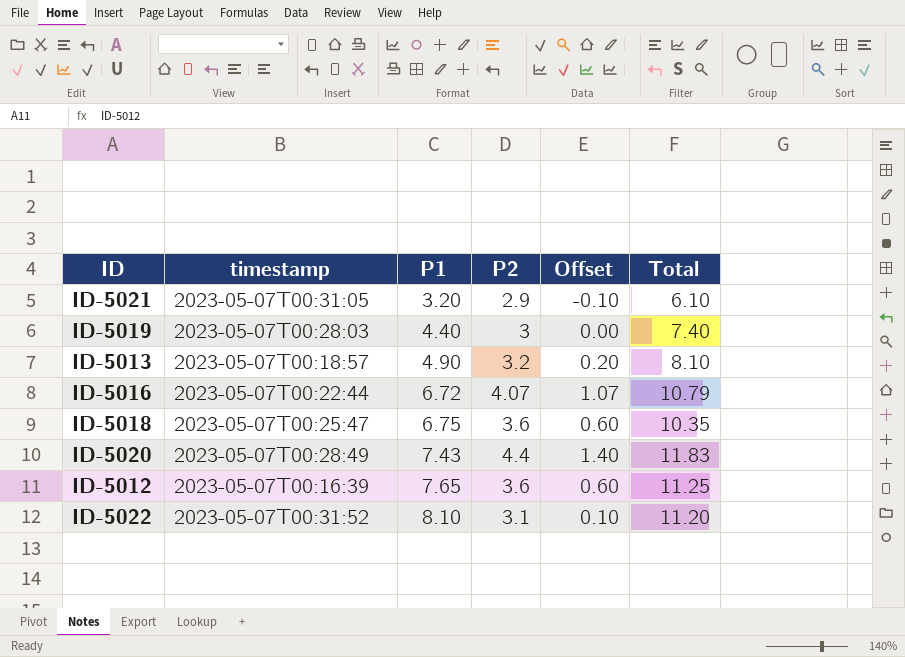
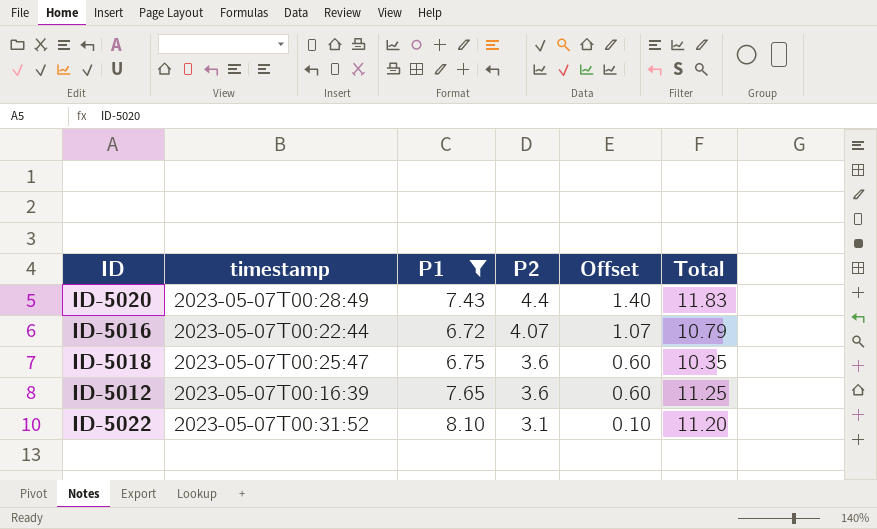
filter: none -> P1 >= 6.72
row order: P1 ascending -> P2 descending

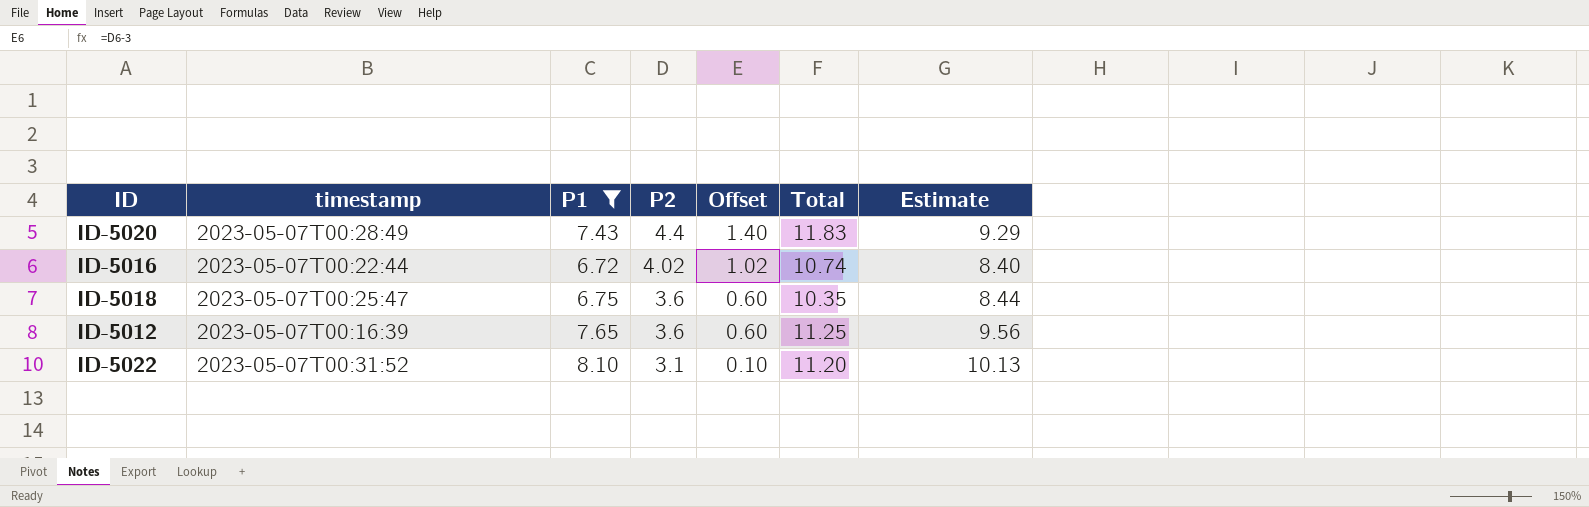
column Estimate | formula: none -> [P1] * 1.25
ID-5016 | P2: 4.07 -> 4.02
ID-5016 | Offset: 1.07 -> 1.02
ID-5016 | Total: 10.79 -> 10.74

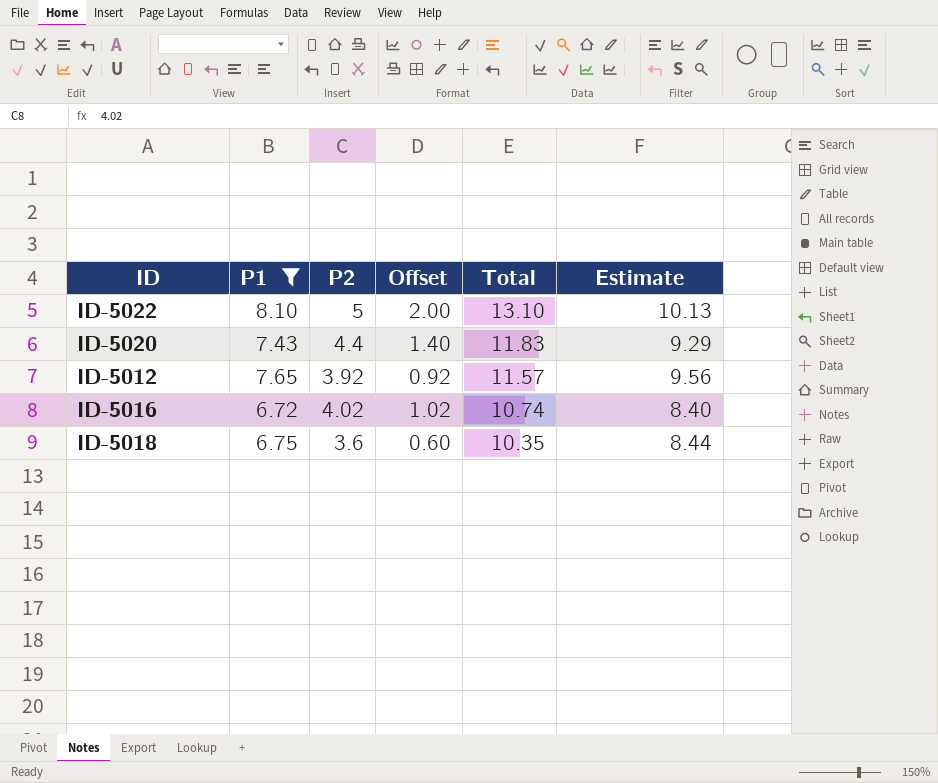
row order: P2 descending -> Total descending
column timestamp | position: 2 -> none
ID-5022 | P2: 3.1 -> 5
ID-5022 | Offset: 0.10 -> 2.00
ID-5022 | Total: 11.20 -> 13.10
ID-5012 | P2: 3.6 -> 3.92
ID-5012 | Offset: 0.60 -> 0.92
ID-5012 | Total: 11.25 -> 11.57

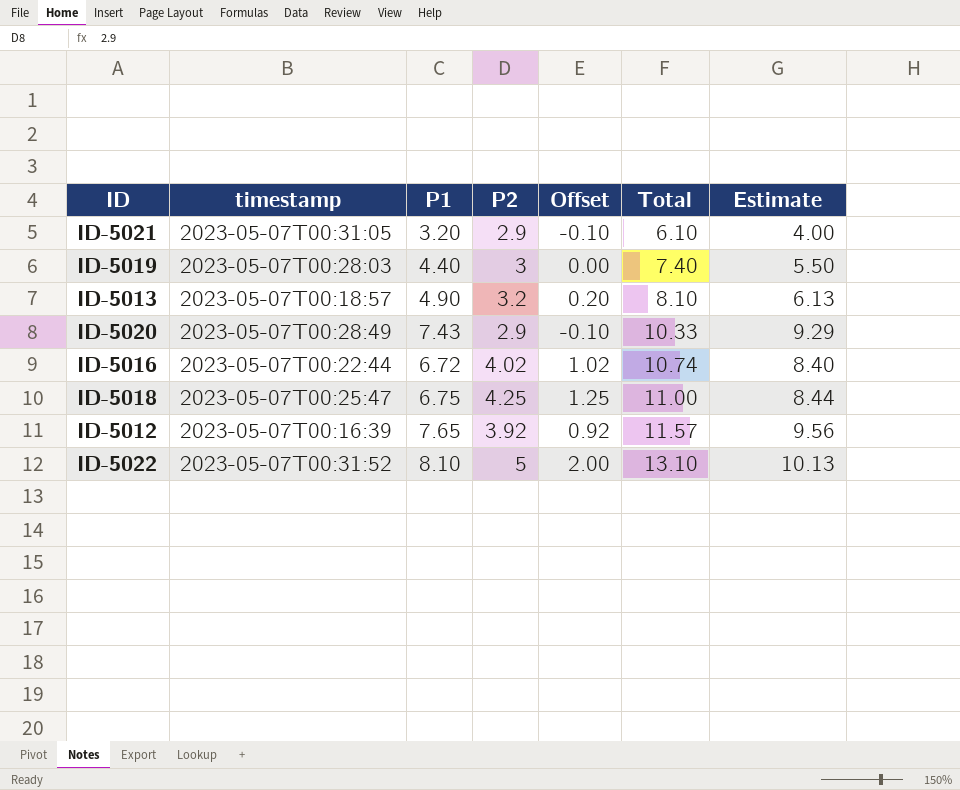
filter: P1 >= 6.72 -> none
row order: Total descending -> Total ascending
column timestamp | position: none -> 2
ID-5020 | P2: 4.4 -> 2.9
ID-5020 | Offset: 1.40 -> -0.10
ID-5020 | Total: 11.83 -> 10.33
ID-5018 | P2: 3.6 -> 4.25
ID-5018 | Offset: 0.60 -> 1.25
ID-5018 | Total: 10.35 -> 11.00

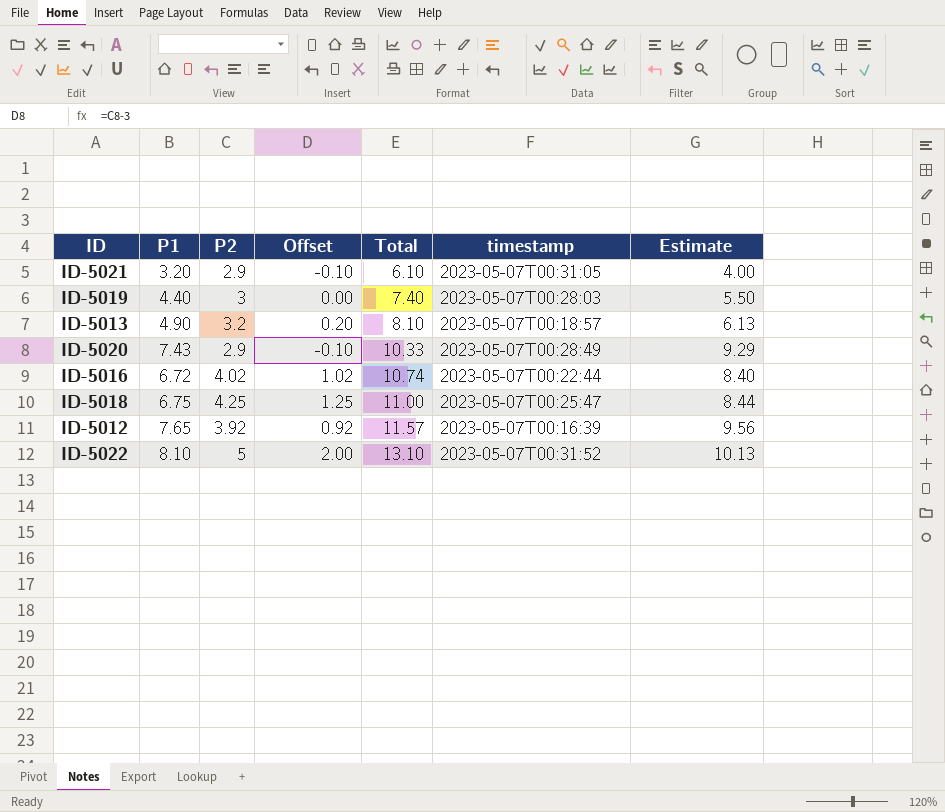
column timestamp | position: 2 -> 6

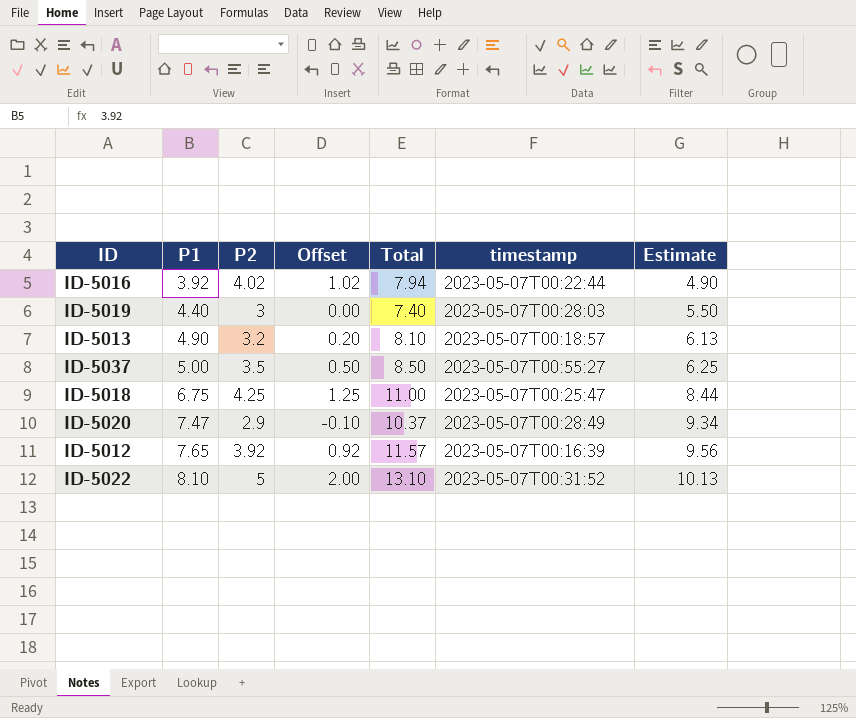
row order: Total ascending -> P1 ascending
row ID-5021: 3.20 | 2.9 | -0.10 | 6.10 | 2023-05-07T00:31:05 | 4.00 -> none
ID-5016 | P1: 6.72 -> 3.92
ID-5016 | Total: 10.74 -> 7.94
ID-5016 | Estimate: 8.40 -> 4.90
row ID-5037: none -> 5.00 | 3.5 | 0.50 | 8.50 | 2023-05-07T00:55:27 | 6.25
ID-5020 | P1: 7.43 -> 7.47
ID-5020 | Total: 10.33 -> 10.37
ID-5020 | Estimate: 9.29 -> 9.34

